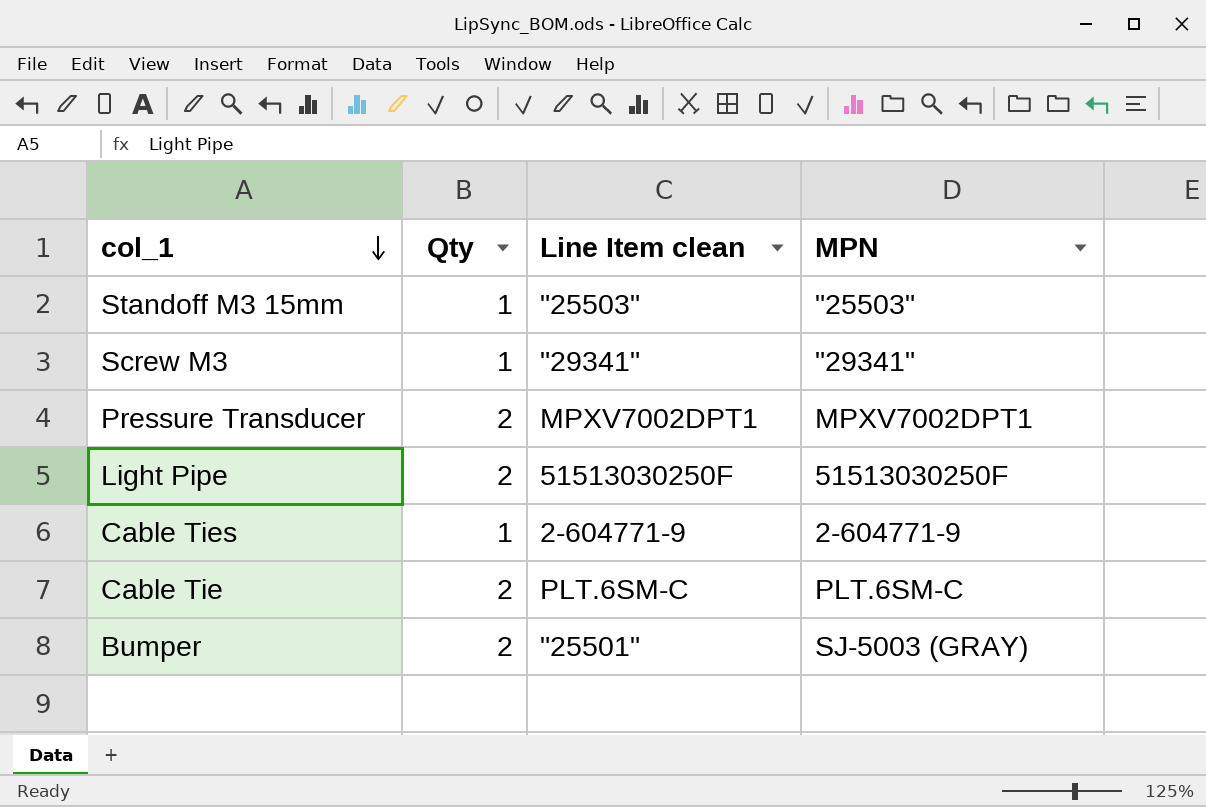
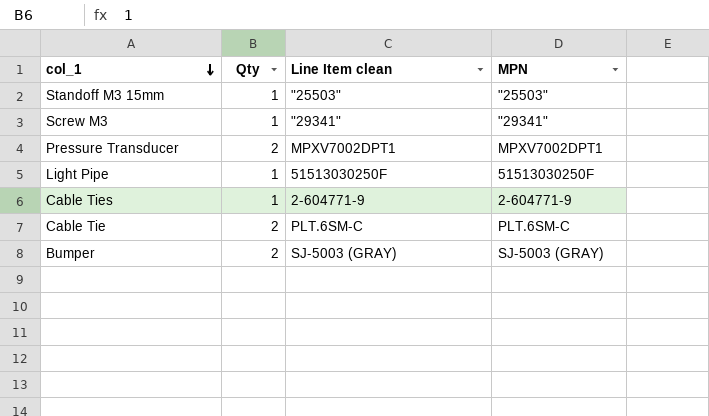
Light Pipe | Qty: 2 -> 1
Bumper | Line Item clean: "25501" -> SJ-5003 (GRAY)

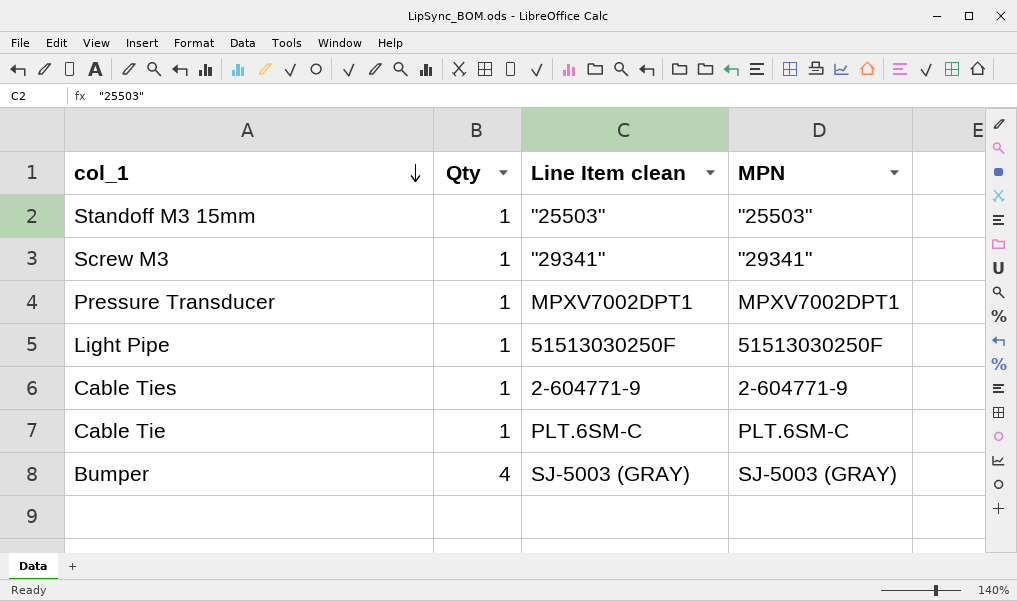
Pressure Transducer | Qty: 2 -> 1
Cable Tie | Qty: 2 -> 1
Bumper | Qty: 2 -> 4

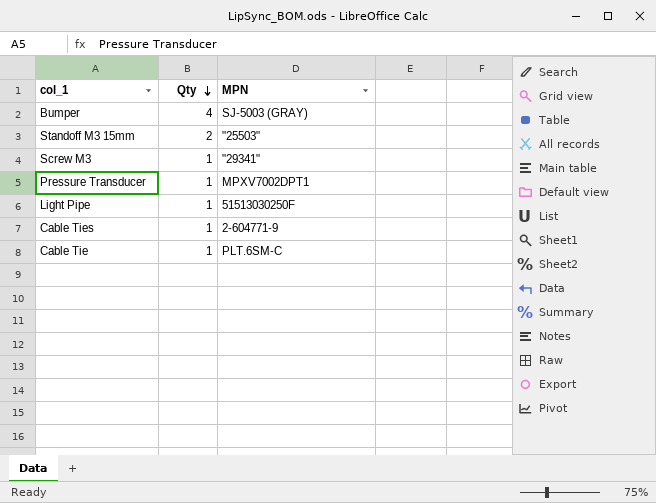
row order: col_1 descending -> Qty descending
column Line Item clean | position: 3 -> none
Standoff M3 15mm | Qty: 1 -> 2

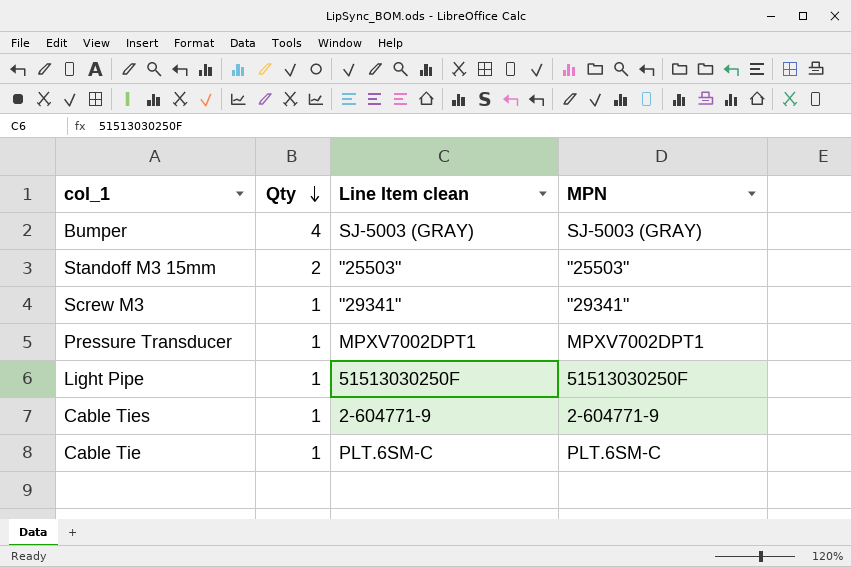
column Line Item clean | position: none -> 3

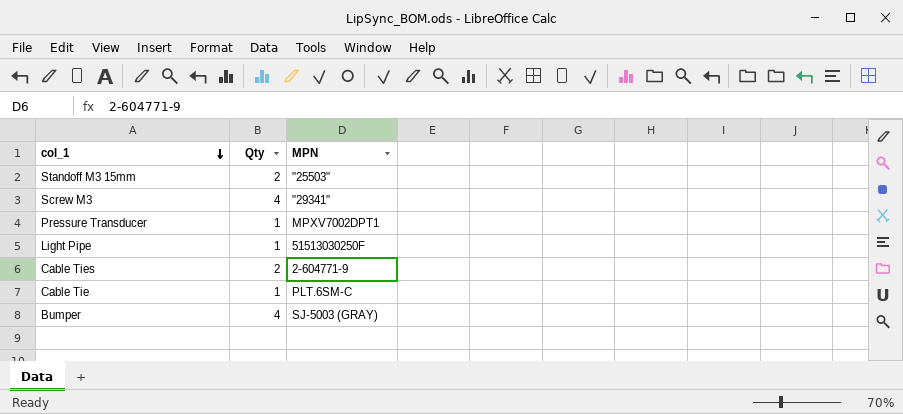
row order: Qty descending -> col_1 descending
column Line Item clean | position: 3 -> none
Screw M3 | Qty: 1 -> 4
Cable Ties | Qty: 1 -> 2

